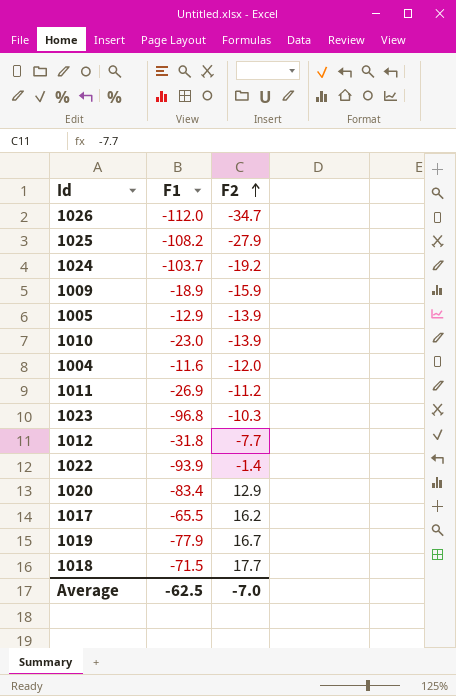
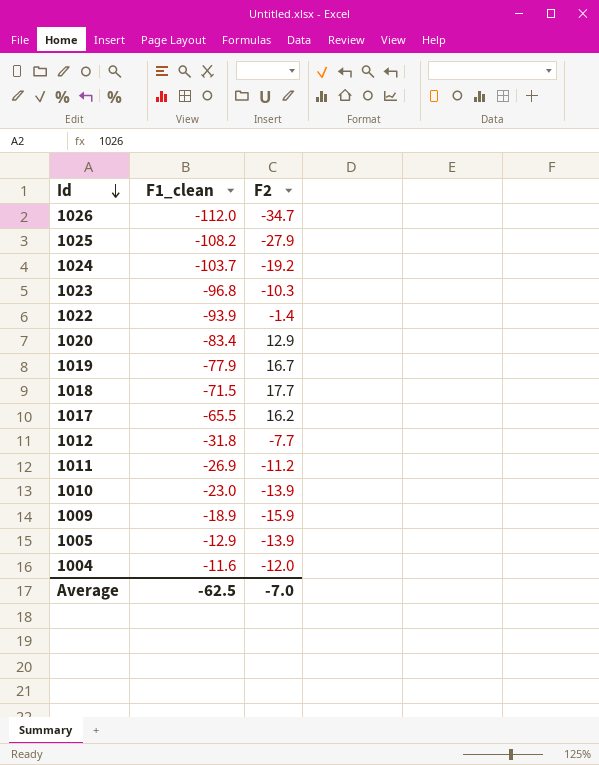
row order: F2 ascending -> Id descending
column name: F1 -> F1_clean

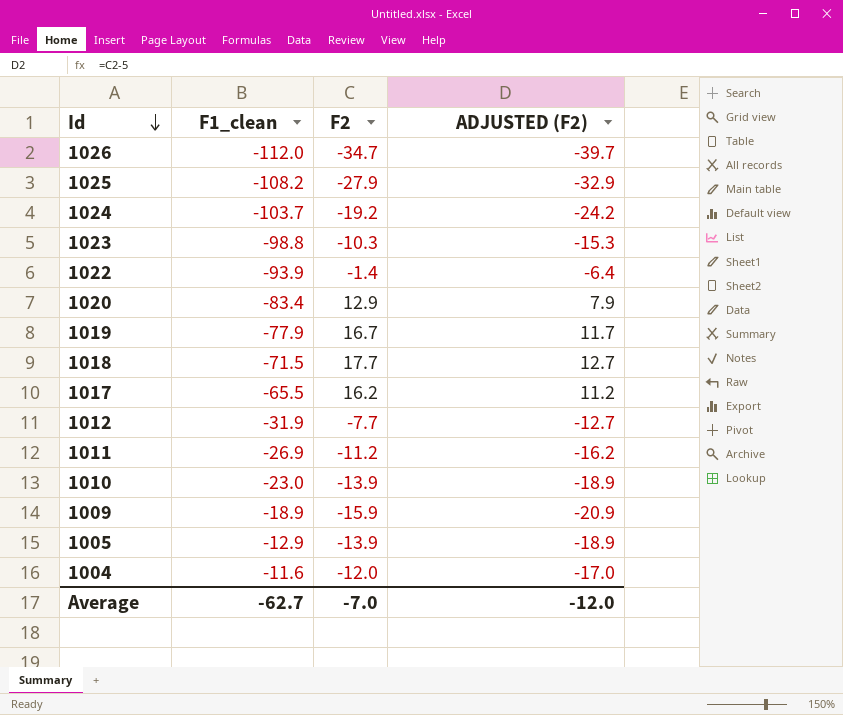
column ADJUSTED (F2) | formula: none -> [F2] - 5
1023 | F1_clean: -96.8 -> -98.8
1012 | F1_clean: -31.8 -> -31.9
Average | F1_clean: -62.5 -> -62.7

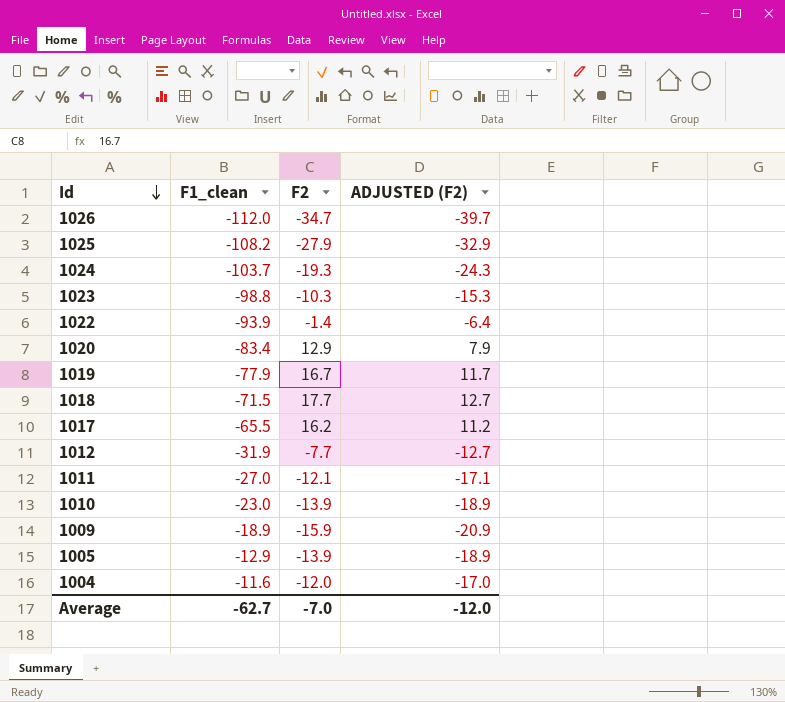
1024 | F2: -19.2 -> -19.3
1024 | ADJUSTED (F2): -24.2 -> -24.3
1011 | F1_clean: -26.9 -> -27.0
1011 | F2: -11.2 -> -12.1
1011 | ADJUSTED (F2): -16.2 -> -17.1

